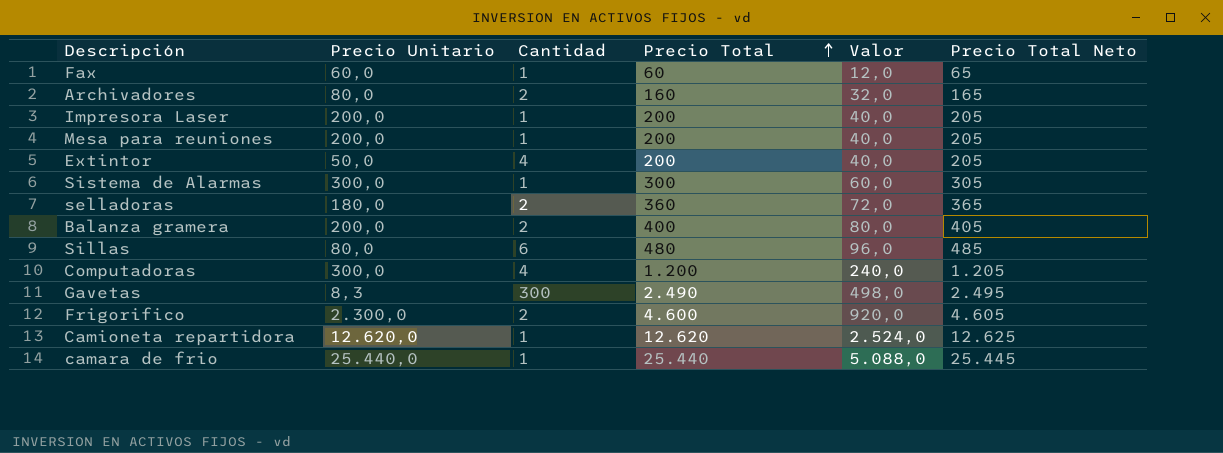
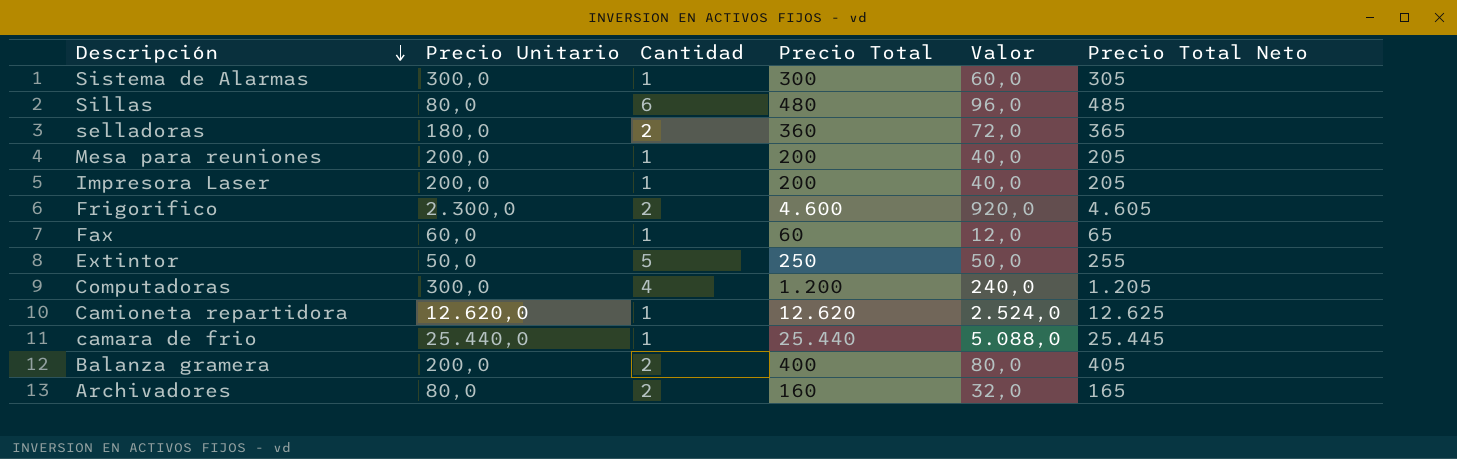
row order: Precio Total ascending -> Descripción descending
row Gavetas: 8,3 | 300 | 2.490 | 498,0 | 2.495 -> none
Extintor | Cantidad: 4 -> 5
Extintor | Precio Total: 200 -> 250
Extintor | Valor: 40,0 -> 50,0
Extintor | Precio Total Neto: 205 -> 255

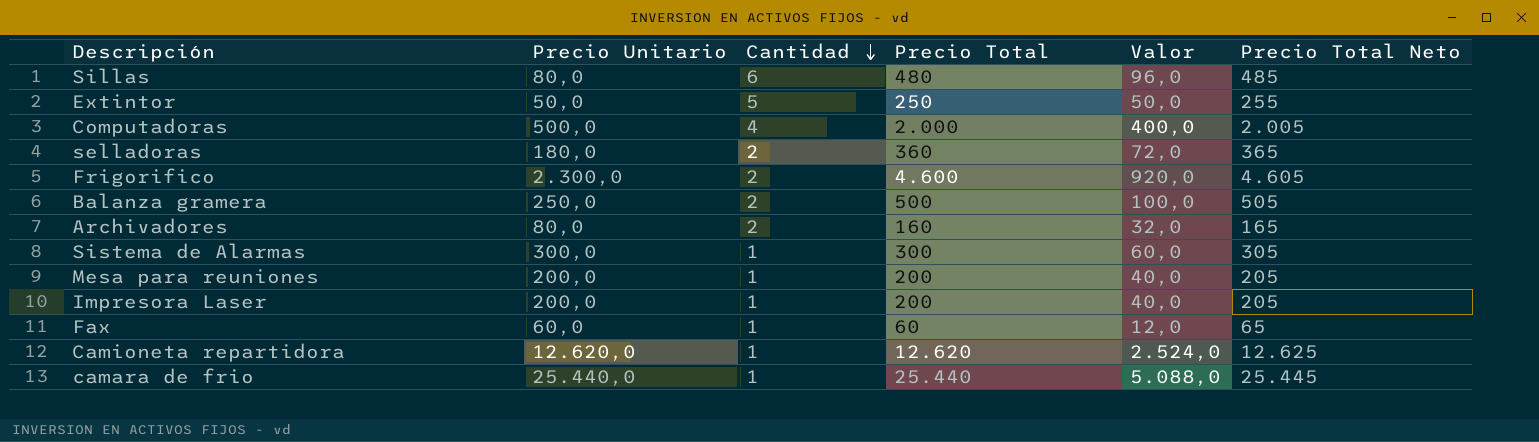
row order: Descripción descending -> Cantidad descending
Computadoras | Precio Unitario: 300,0 -> 500,0
Computadoras | Precio Total: 1.200 -> 2.000
Computadoras | Valor: 240,0 -> 400,0
Computadoras | Precio Total Neto: 1.205 -> 2.005
Balanza gramera | Precio Unitario: 200,0 -> 250,0
Balanza gramera | Precio Total: 400 -> 500
Balanza gramera | Valor: 80,0 -> 100,0
Balanza gramera | Precio Total Neto: 405 -> 505

